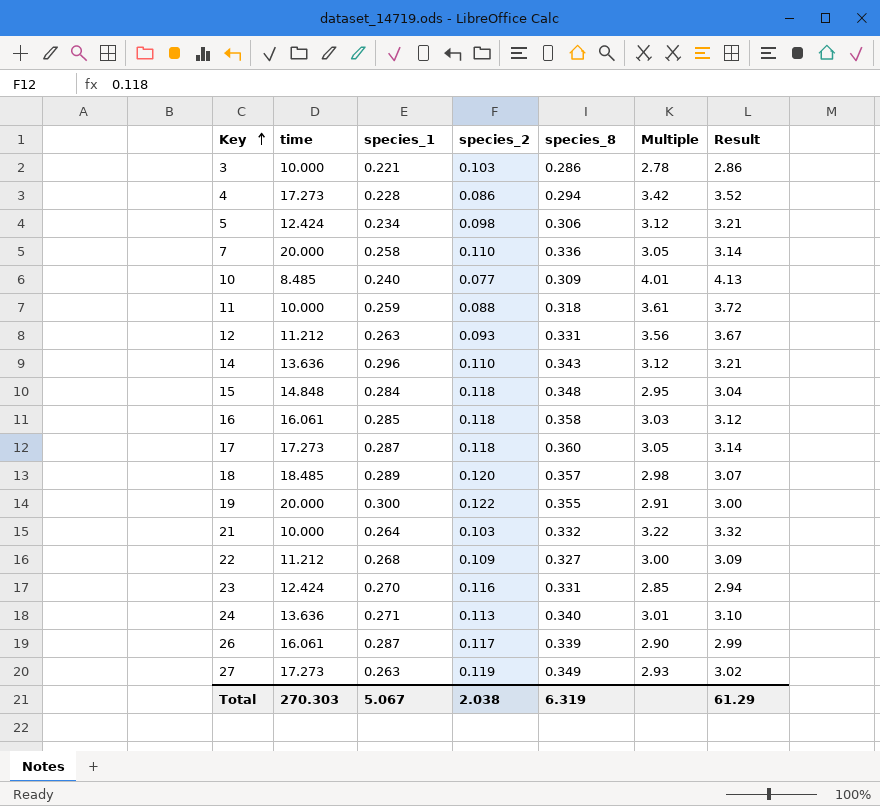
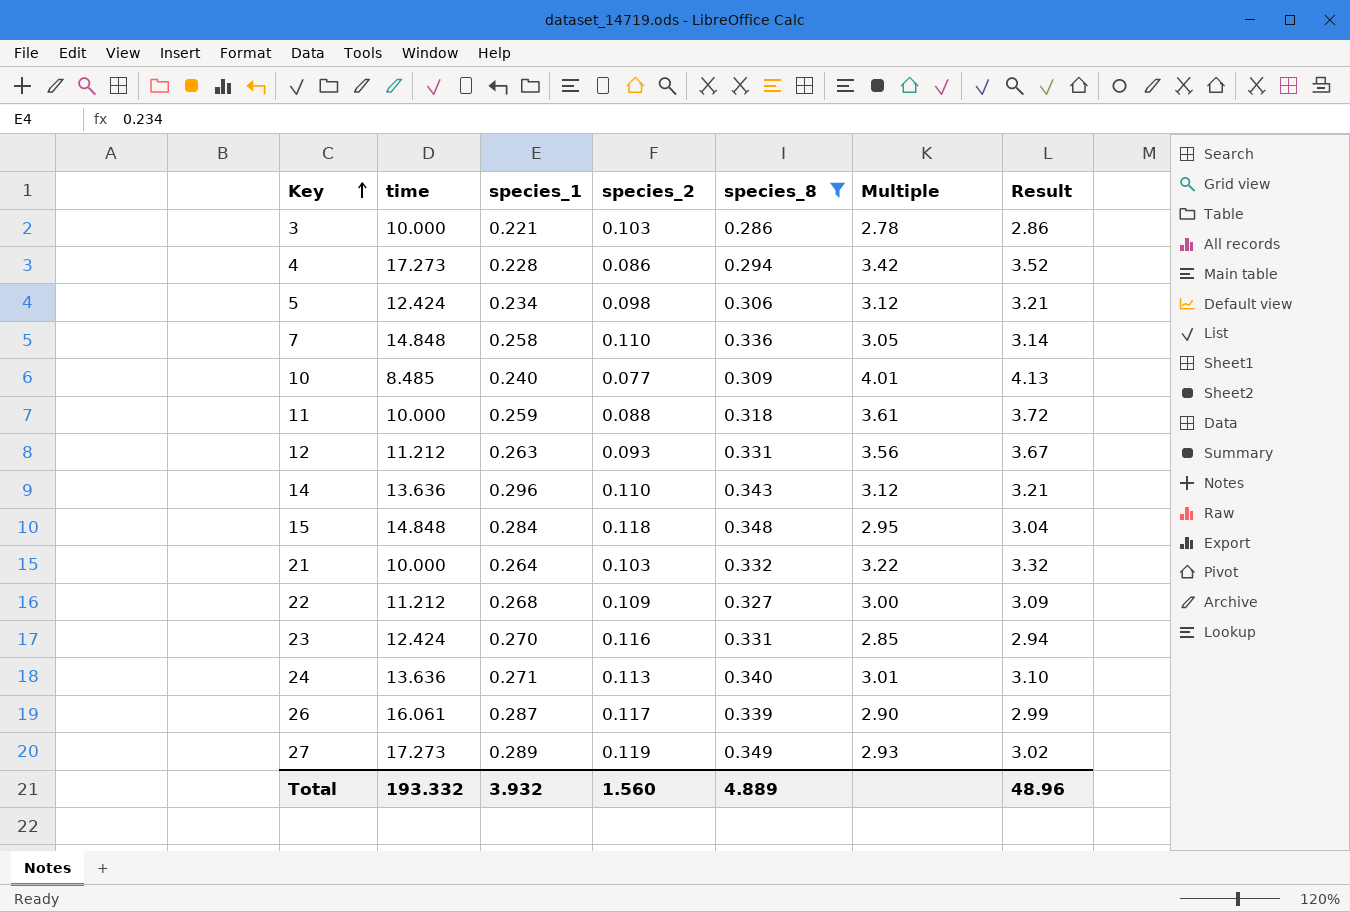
filter: none -> species_8 <= 0.349
7 | time: 20.000 -> 14.848
27 | species_1: 0.263 -> 0.289
Total | time: 270.303 -> 193.332
Total | species_1: 5.067 -> 3.932
Total | species_2: 2.038 -> 1.560
Total | species_8: 6.319 -> 4.889
Total | Result: 61.29 -> 48.96

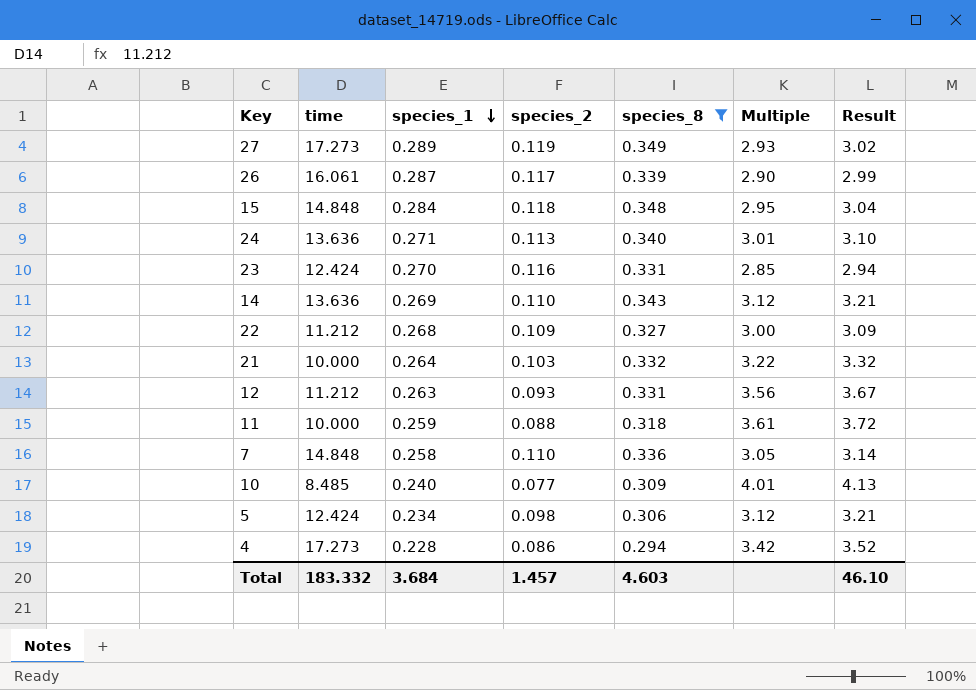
row order: Key ascending -> species_1 descending
row 3: 10.000 | 0.221 | 0.103 | 0.286 | 2.78 | 2.86 -> none
14 | species_1: 0.296 -> 0.269
Total | time: 193.332 -> 183.332
Total | species_1: 3.932 -> 3.684
Total | species_2: 1.560 -> 1.457
Total | species_8: 4.889 -> 4.603
Total | Result: 48.96 -> 46.10

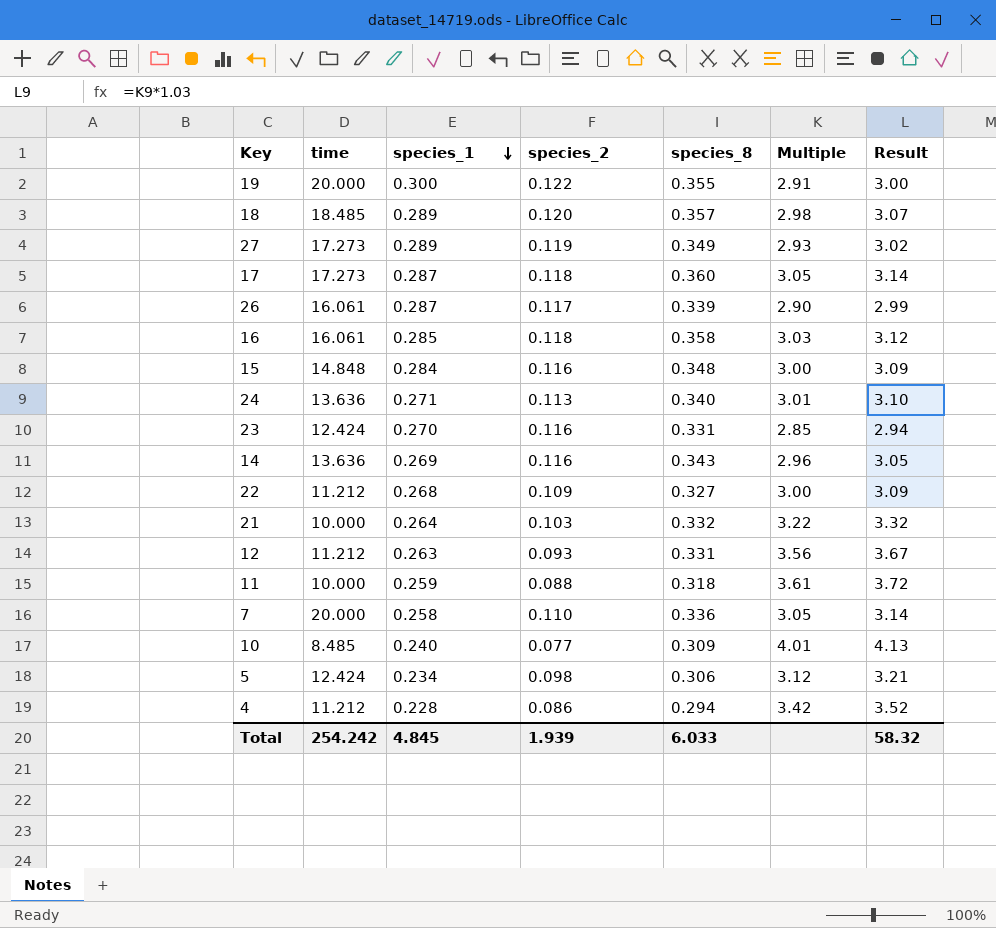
filter: species_8 <= 0.349 -> none
15 | species_2: 0.118 -> 0.116
15 | Multiple: 2.95 -> 3.00
15 | Result: 3.04 -> 3.09
14 | species_2: 0.110 -> 0.116
14 | Multiple: 3.12 -> 2.96
14 | Result: 3.21 -> 3.05
7 | time: 14.848 -> 20.000
4 | time: 17.273 -> 11.212
Total | time: 183.332 -> 254.242
Total | species_1: 3.684 -> 4.845
Total | species_2: 1.457 -> 1.939
Total | species_8: 4.603 -> 6.033
Total | Result: 46.10 -> 58.32

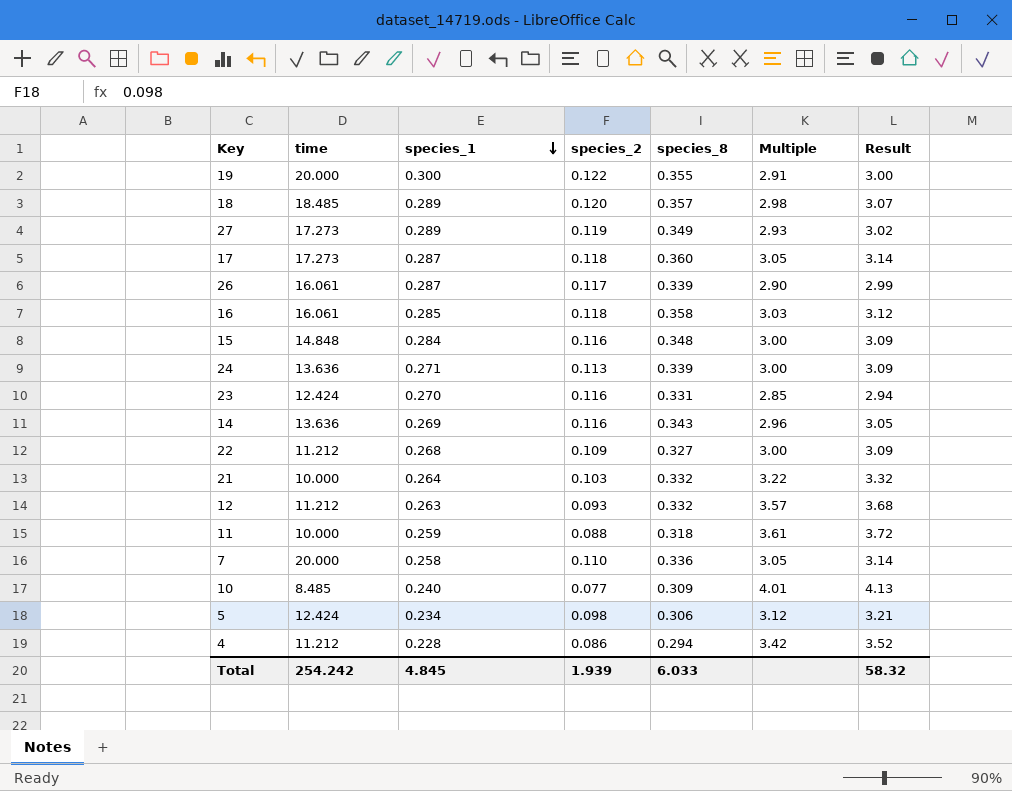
24 | species_8: 0.340 -> 0.339
24 | Multiple: 3.01 -> 3.00
24 | Result: 3.10 -> 3.09
12 | species_8: 0.331 -> 0.332
12 | Multiple: 3.56 -> 3.57
12 | Result: 3.67 -> 3.68

